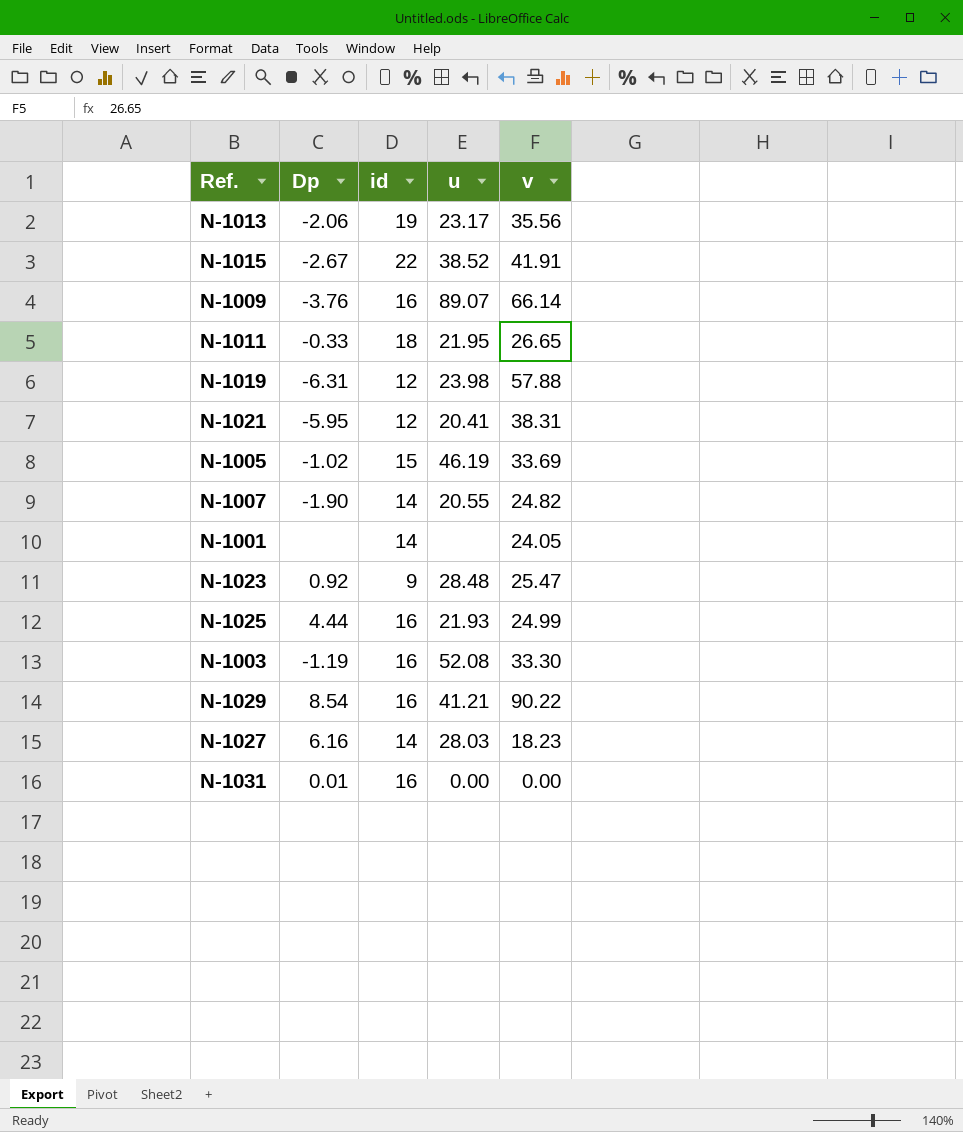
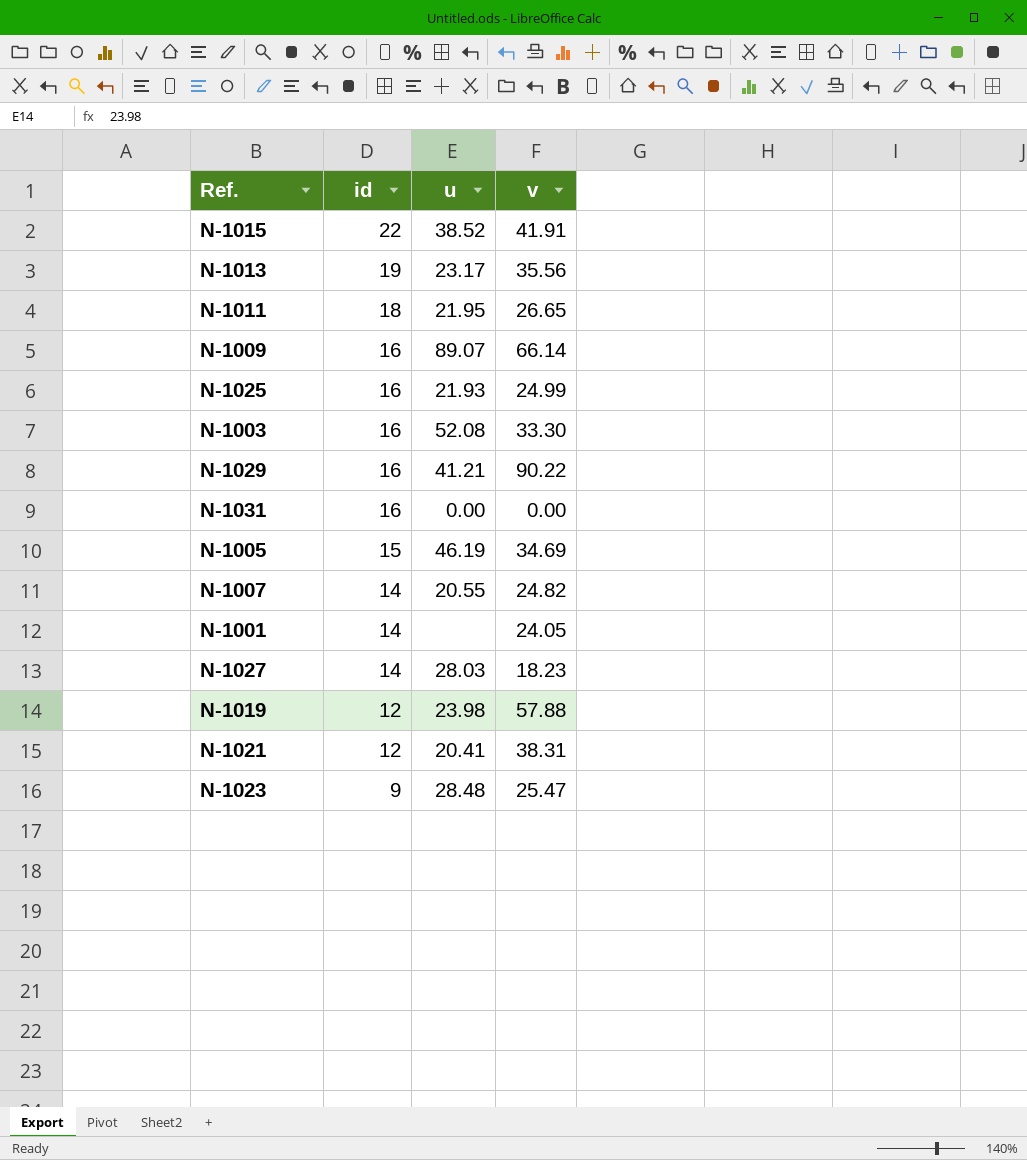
row order: none -> id descending
column Dp | position: 2 -> none
N-1005 | v: 33.69 -> 34.69

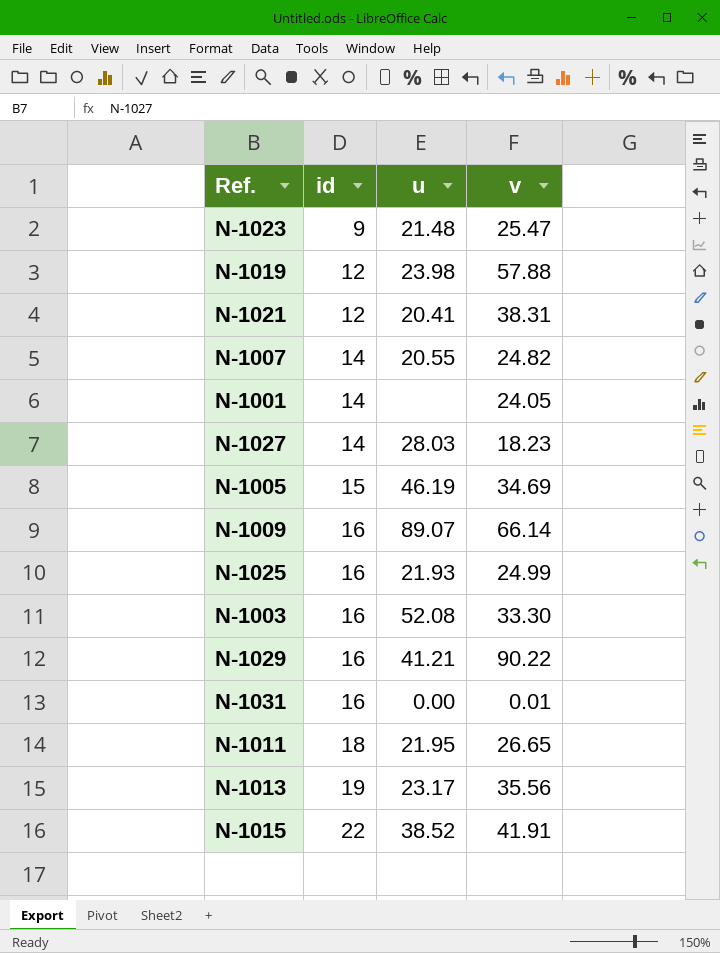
row order: id descending -> id ascending
N-1023 | u: 28.48 -> 21.48
N-1031 | v: 0.00 -> 0.01

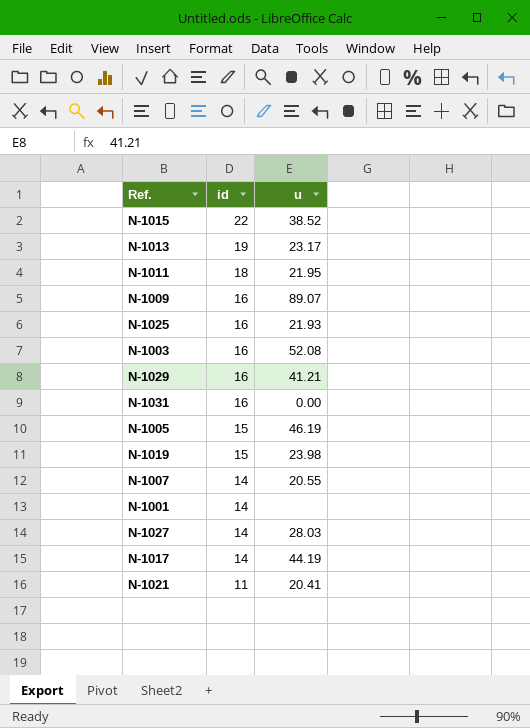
row order: id ascending -> id descending
column v | position: 4 -> none
row N-1023: 9 | 21.48 | 25.47 -> none
N-1019 | id: 12 -> 15
row N-1017: none -> 14 | 44.19
N-1021 | id: 12 -> 11

